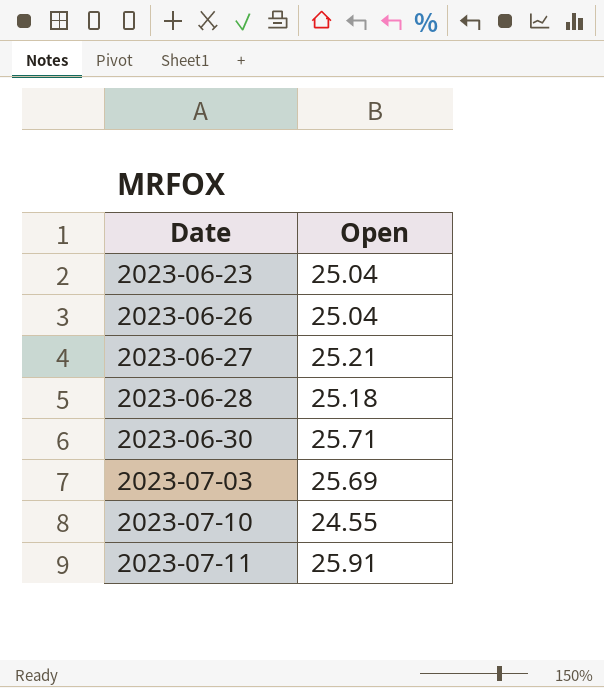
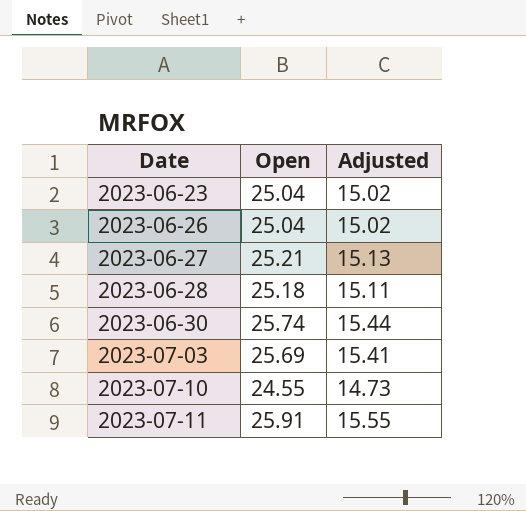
column Adjusted | formula: none -> [Open] * 0.6
2023-06-30 | Open: 25.71 -> 25.74

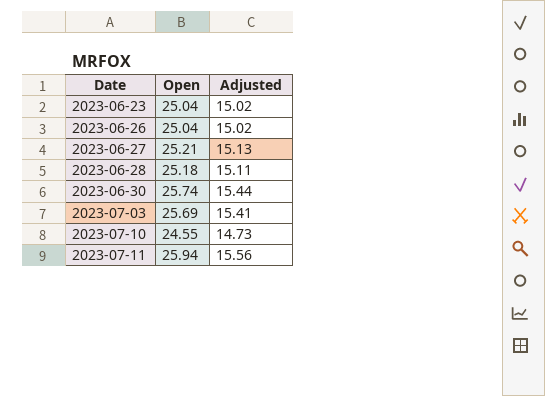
2023-07-11 | Open: 25.91 -> 25.94
2023-07-11 | Adjusted: 15.55 -> 15.56

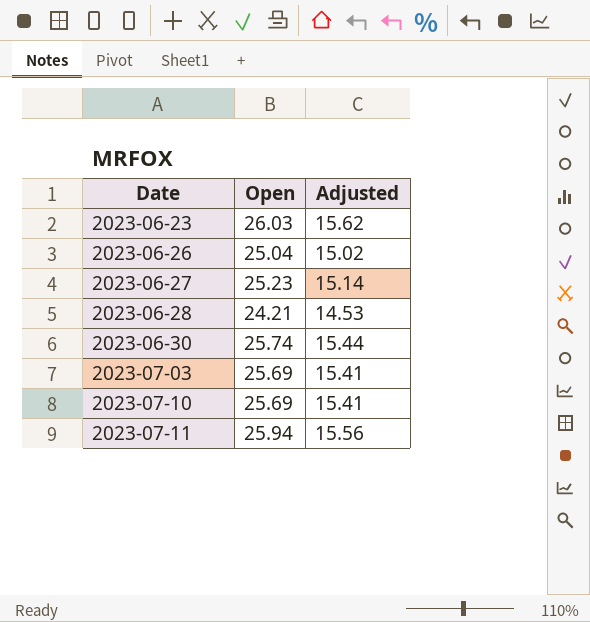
2023-06-23 | Open: 25.04 -> 26.03
2023-06-23 | Adjusted: 15.02 -> 15.62
2023-06-27 | Open: 25.21 -> 25.23
2023-06-27 | Adjusted: 15.13 -> 15.14
2023-06-28 | Open: 25.18 -> 24.21
2023-06-28 | Adjusted: 15.11 -> 14.53
2023-07-10 | Open: 24.55 -> 25.69
2023-07-10 | Adjusted: 14.73 -> 15.41

